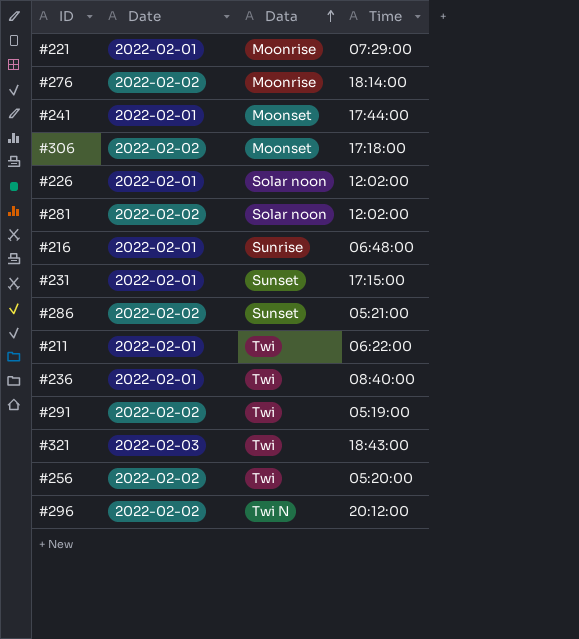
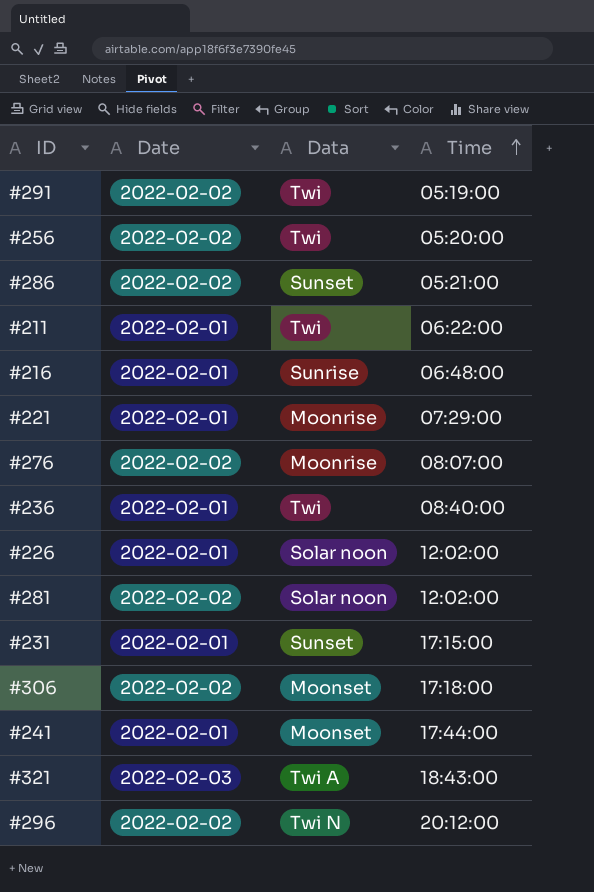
row order: Data ascending -> Time ascending
#276 | Time: 18:14:00 -> 08:07:00
#321 | Data: Twi -> Twi A

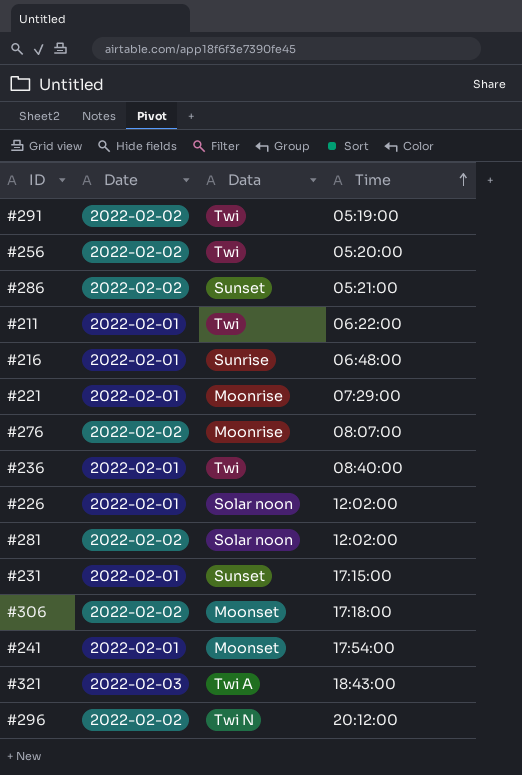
#241 | Time: 17:44:00 -> 17:54:00

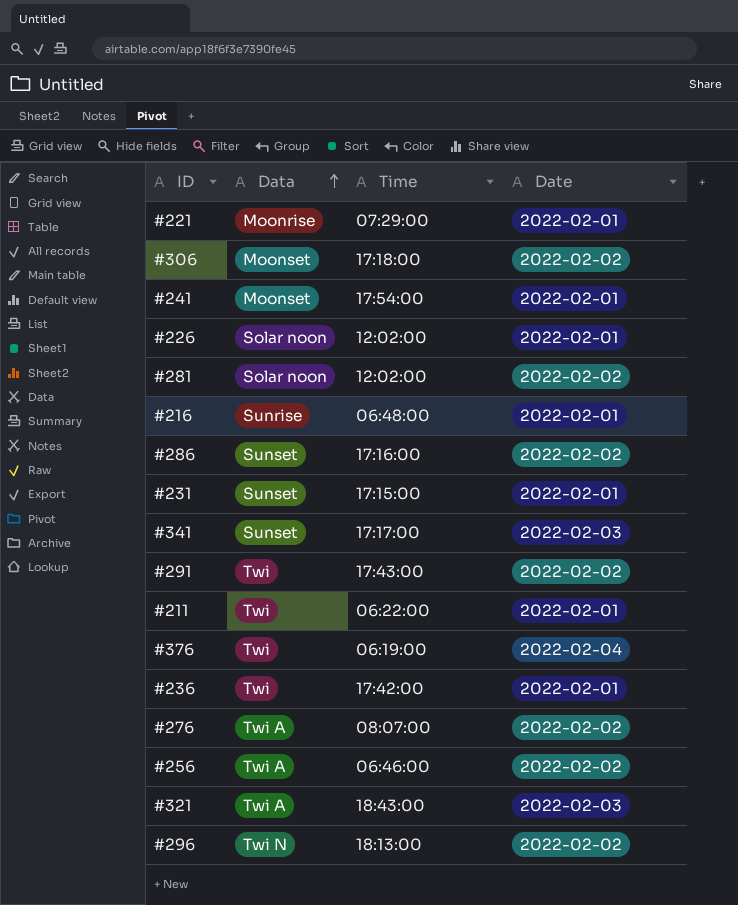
row order: Time ascending -> Data ascending
column Date | position: 2 -> 4
#286 | Time: 05:21:00 -> 17:16:00
row #341: none -> Sunset | 17:17:00 | 2022-02-03
#291 | Time: 05:19:00 -> 17:43:00
row #376: none -> Twi | 06:19:00 | 2022-02-04
#236 | Time: 08:40:00 -> 17:42:00
#276 | Data: Moonrise -> Twi A
#256 | Data: Twi -> Twi A
#256 | Time: 05:20:00 -> 06:46:00
#296 | Time: 20:12:00 -> 18:13:00

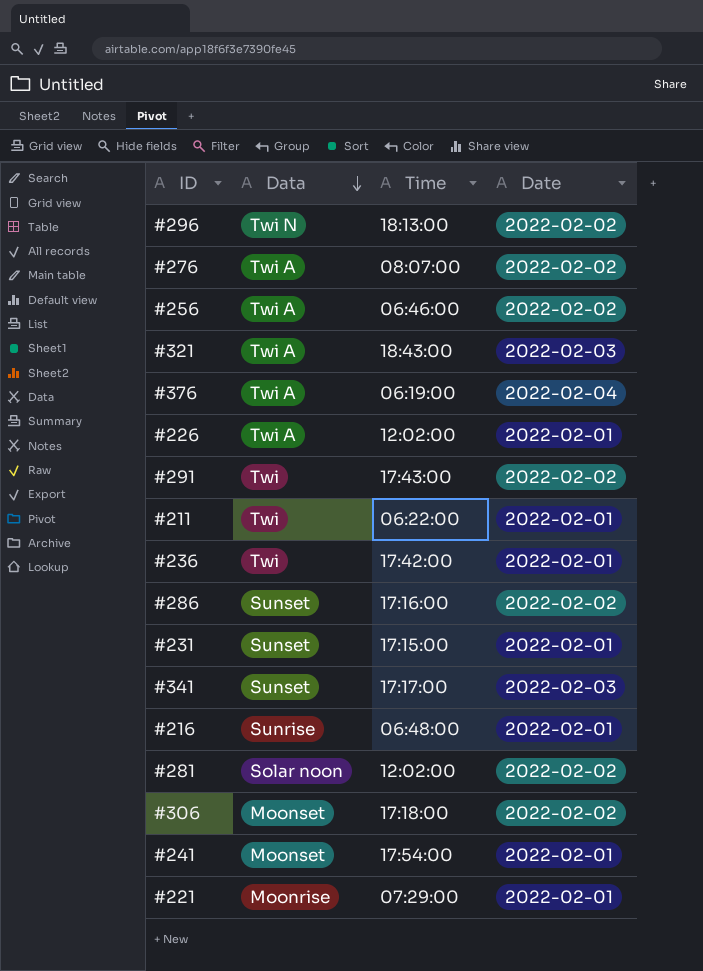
row order: Data ascending -> Data descending
#376 | Data: Twi -> Twi A
#226 | Data: Solar noon -> Twi A

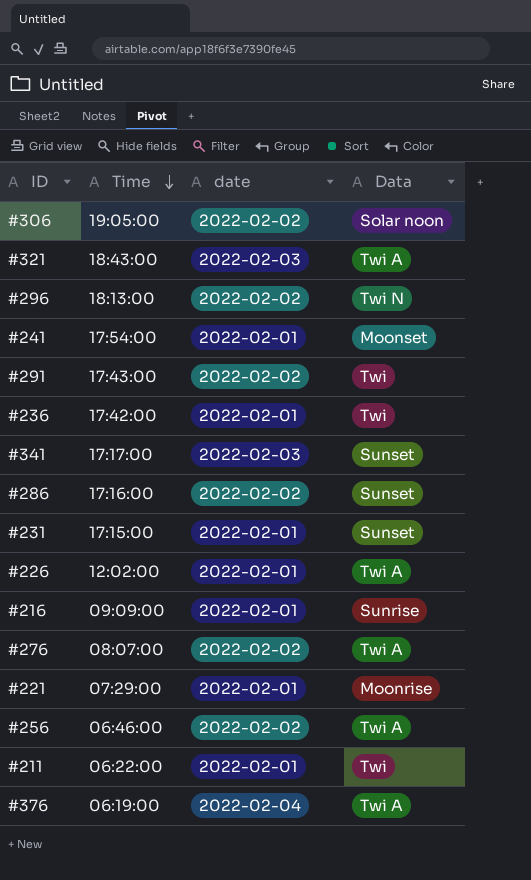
row order: Data descending -> Time descending
column name: Date -> date
column Data | position: 2 -> 4
row #281: Solar noon | 12:02:00 | 2022-02-02 -> none
#306 | Time: 17:18:00 -> 19:05:00
#306 | Data: Moonset -> Solar noon
#216 | Time: 06:48:00 -> 09:09:00

